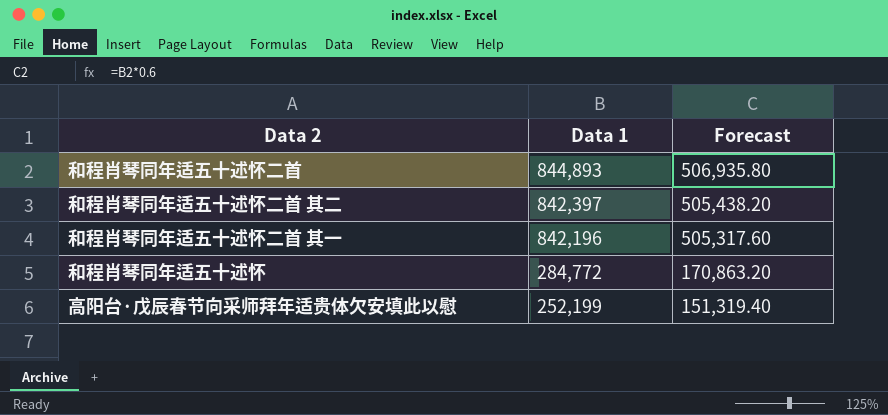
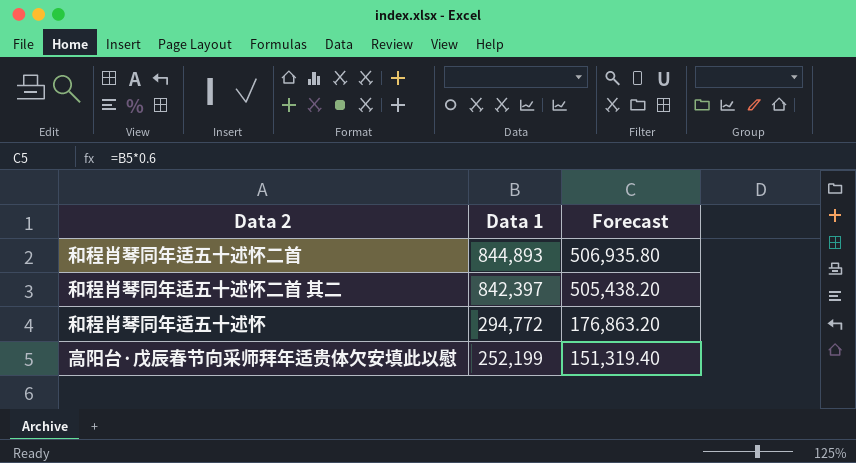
row 和程肖琴同年适五十述怀二首 其一: 842,196 | 505,317.60 -> none
和程肖琴同年适五十述怀 | Data 1: 284,772 -> 294,772
和程肖琴同年适五十述怀 | Forecast: 170,863.20 -> 176,863.20

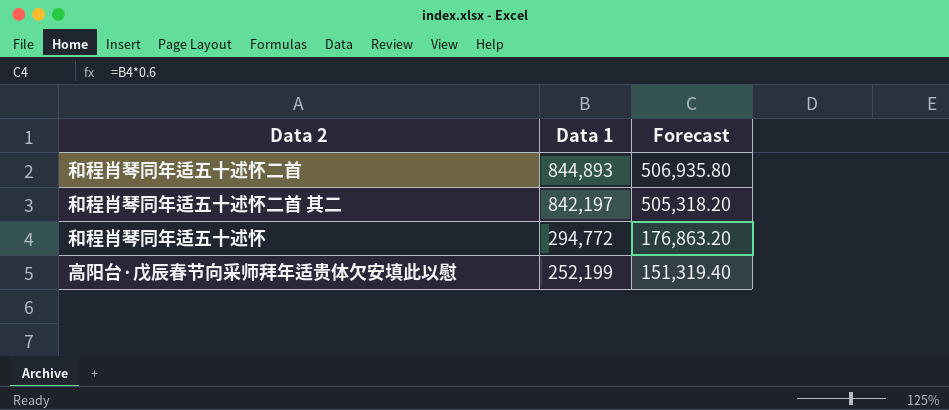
和程肖琴同年适五十述怀二首 其二 | Data 1: 842,397 -> 842,197
和程肖琴同年适五十述怀二首 其二 | Forecast: 505,438.20 -> 505,318.20

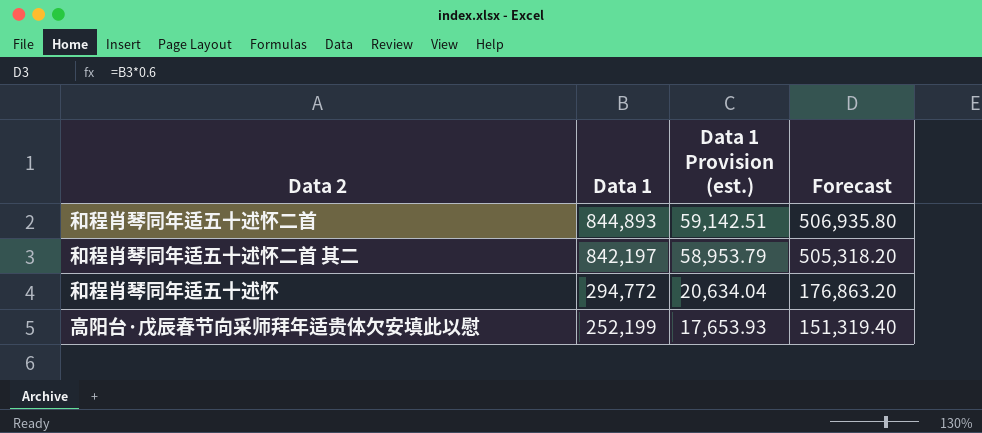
column Data 1 Provision (est.) | formula: none -> [Data 1] * 0.07

